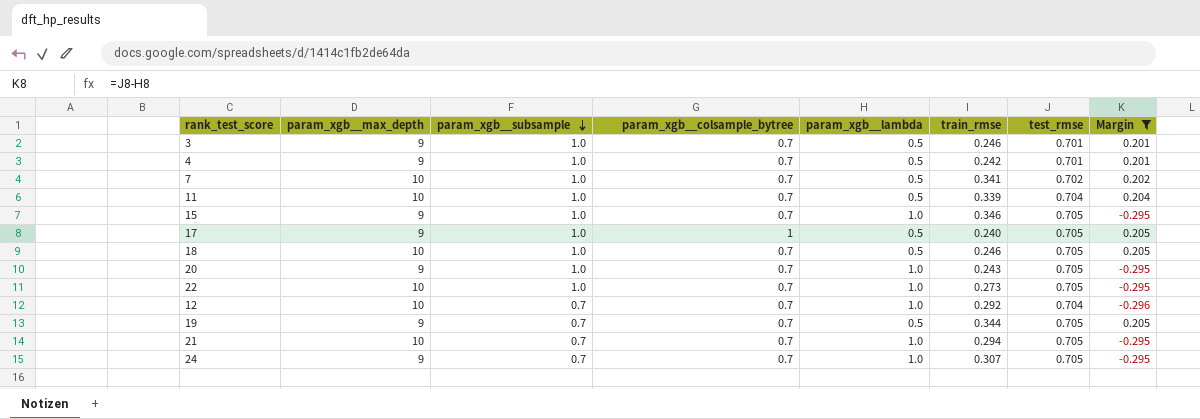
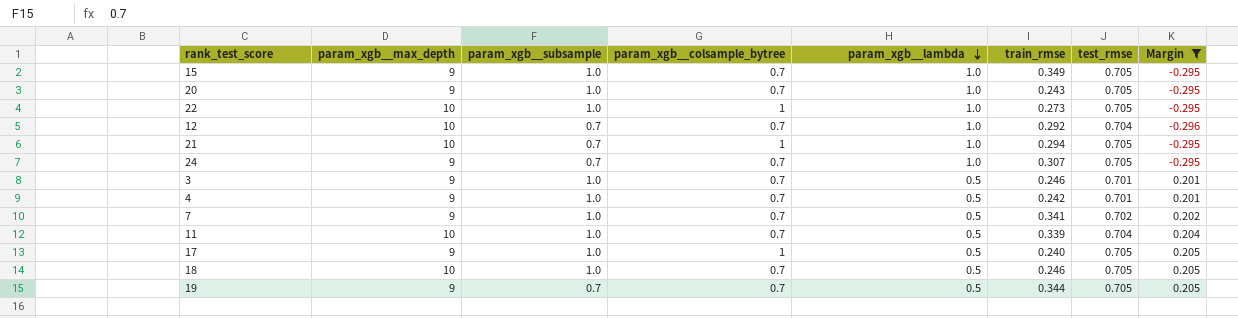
row order: param_xgb__subsample descending -> param_xgb__lambda descending
15 | train_rmse: 0.346 -> 0.349
22 | param_xgb__colsample_bytree: 0.7 -> 1
21 | param_xgb__colsample_bytree: 0.7 -> 1
7 | param_xgb__max_depth: 10 -> 9

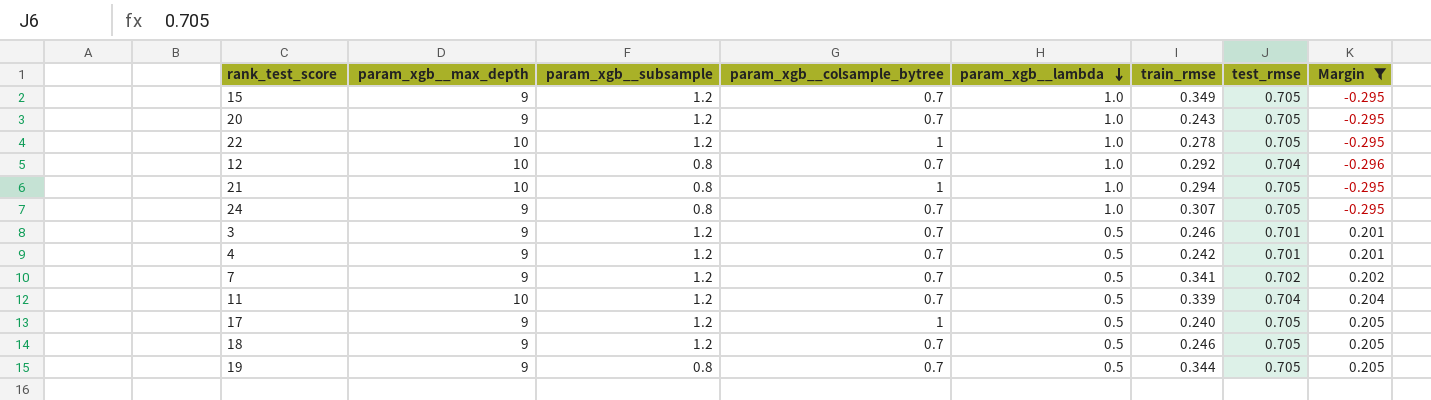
15 | param_xgb__subsample: 1.0 -> 1.2
20 | param_xgb__subsample: 1.0 -> 1.2
22 | param_xgb__subsample: 1.0 -> 1.2
22 | train_rmse: 0.273 -> 0.278
12 | param_xgb__subsample: 0.7 -> 0.8
21 | param_xgb__subsample: 0.7 -> 0.8
24 | param_xgb__subsample: 0.7 -> 0.8
3 | param_xgb__subsample: 1.0 -> 1.2
4 | param_xgb__subsample: 1.0 -> 1.2
7 | param_xgb__subsample: 1.0 -> 1.2
11 | param_xgb__subsample: 1.0 -> 1.2
17 | param_xgb__subsample: 1.0 -> 1.2
18 | param_xgb__max_depth: 10 -> 9
18 | param_xgb__subsample: 1.0 -> 1.2
19 | param_xgb__subsample: 0.7 -> 0.8

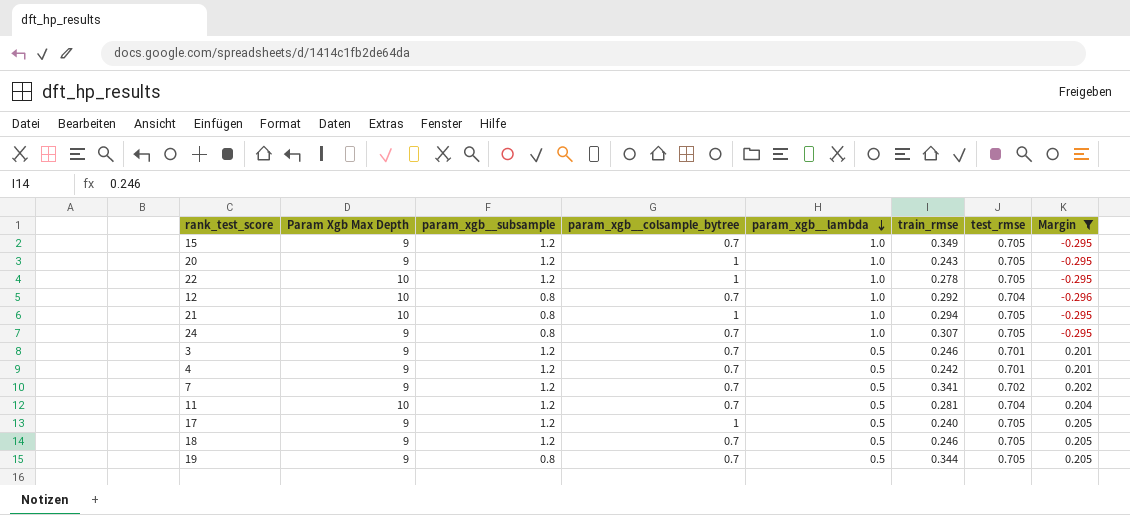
column name: param_xgb__max_depth -> Param Xgb Max Depth
20 | param_xgb__colsample_bytree: 0.7 -> 1
11 | train_rmse: 0.339 -> 0.281

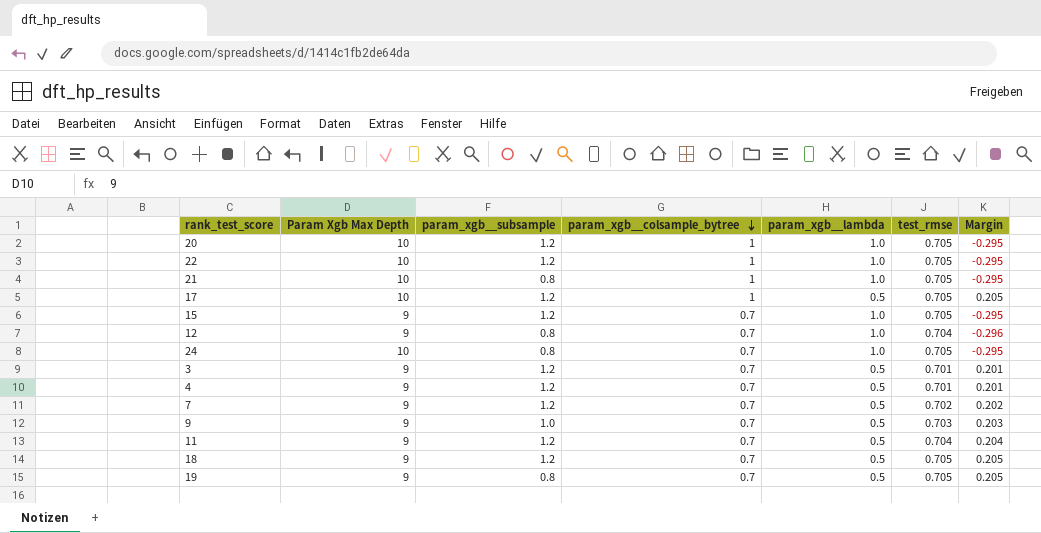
filter: Margin != 0.203 -> none
row order: param_xgb__lambda descending -> param_xgb__colsample_bytree descending
column train_rmse | position: 6 -> none
20 | Param Xgb Max Depth: 9 -> 10
17 | Param Xgb Max Depth: 9 -> 10
12 | Param Xgb Max Depth: 10 -> 9
24 | Param Xgb Max Depth: 9 -> 10
11 | Param Xgb Max Depth: 10 -> 9

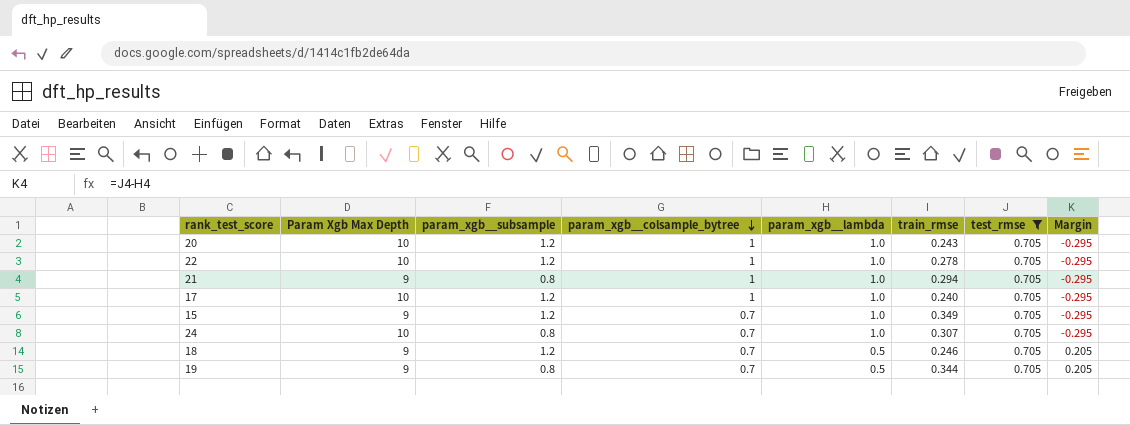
filter: none -> test_rmse = 0.705
column train_rmse | position: none -> 6
21 | Param Xgb Max Depth: 10 -> 9
17 | param_xgb__lambda: 0.5 -> 1.0
17 | Margin: 0.205 -> -0.295

